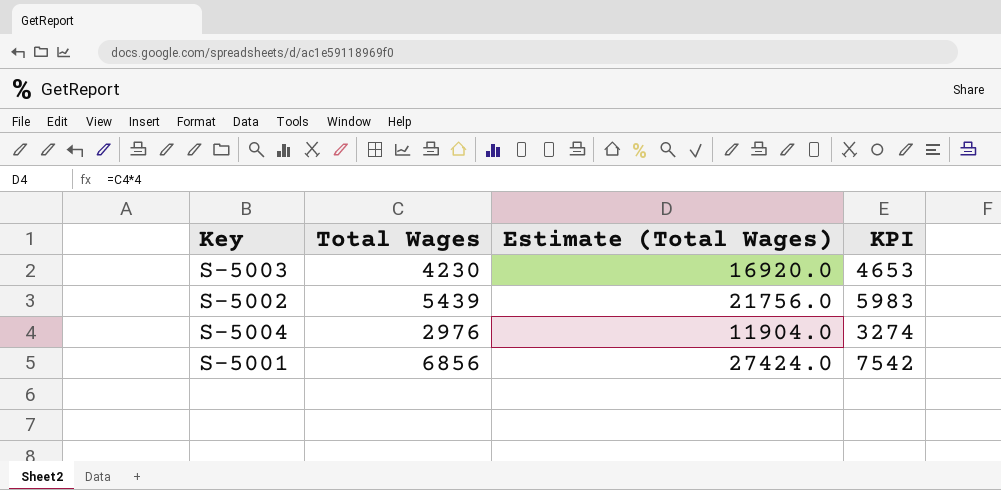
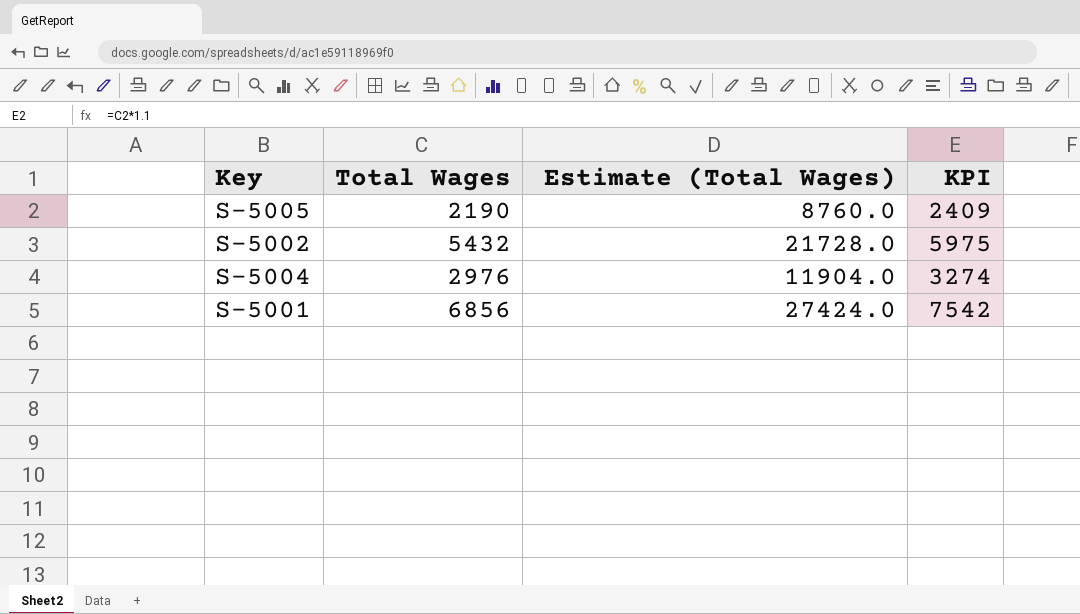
row S-5003: 4230 | 16920.0 | 4653 -> none
row S-5005: none -> 2190 | 8760.0 | 2409
S-5002 | Total Wages: 5439 -> 5432
S-5002 | Estimate (Total Wages): 21756.0 -> 21728.0
S-5002 | KPI: 5983 -> 5975

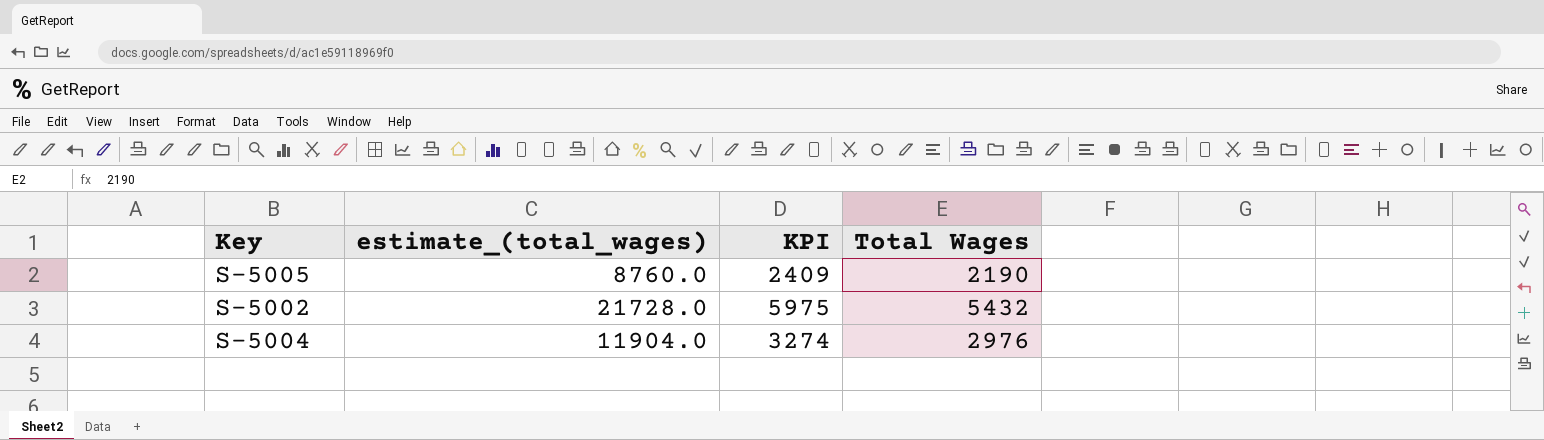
column name: Estimate (Total Wages) -> estimate_(total_wages)
column Total Wages | position: 2 -> 4
row S-5001: 6856 | 27424.0 | 7542 -> none

